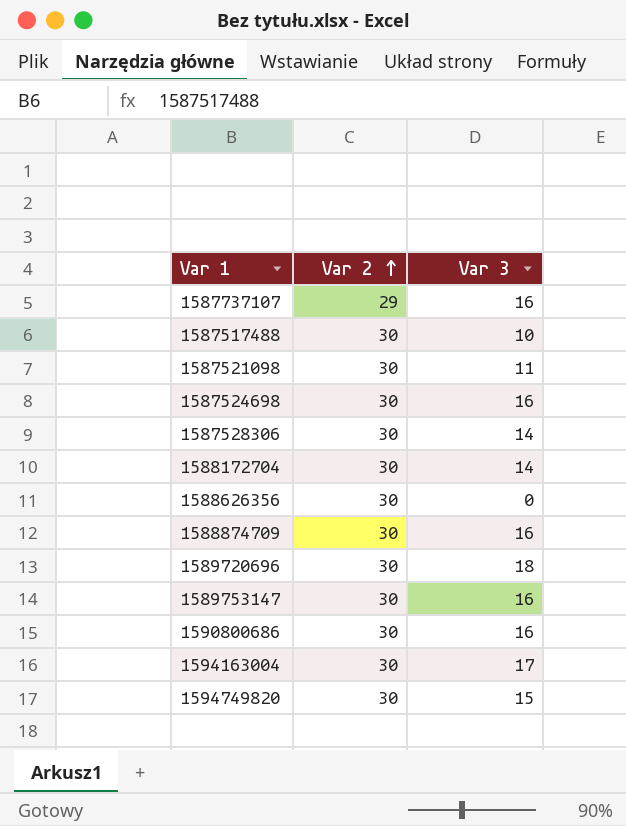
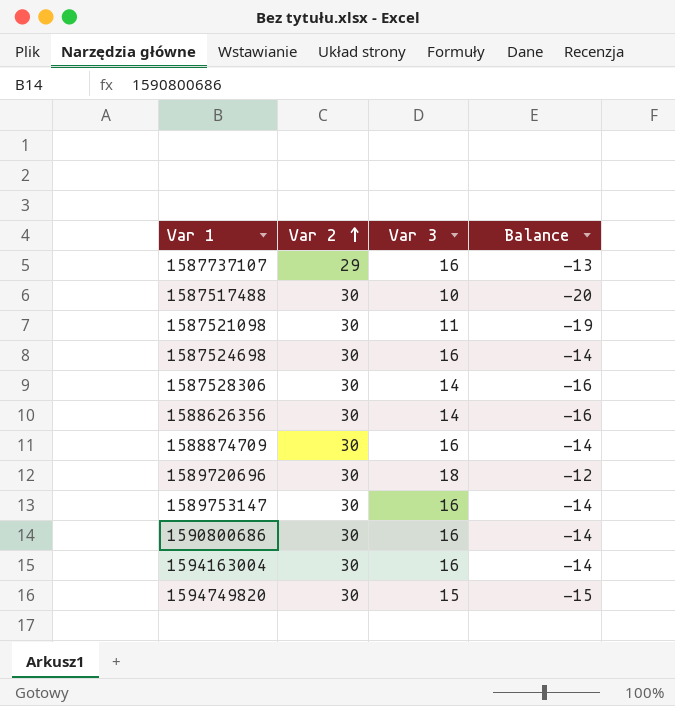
column Balance | formula: none -> [Var 3] - [Var 2]
row 1588172704: 30 | 14 -> none
1588626356 | Var 3: 0 -> 14
1594163004 | Var 3: 17 -> 16

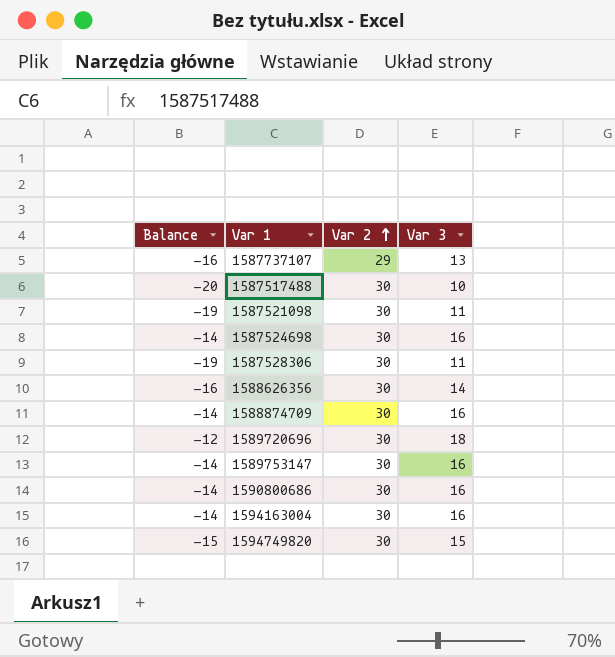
column Balance | position: 4 -> 1
1587737107 | Balance: -13 -> -16
1587737107 | Var 3: 16 -> 13
1587528306 | Balance: -16 -> -19
1587528306 | Var 3: 14 -> 11

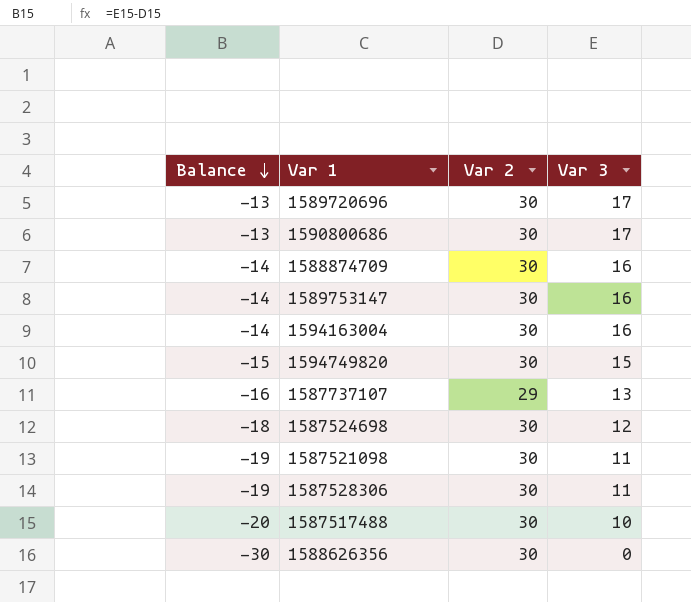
row order: Var 2 ascending -> Balance descending
1589720696 | Balance: -12 -> -13
1589720696 | Var 3: 18 -> 17
1590800686 | Balance: -14 -> -13
1590800686 | Var 3: 16 -> 17
1587524698 | Balance: -14 -> -18
1587524698 | Var 3: 16 -> 12
1588626356 | Balance: -16 -> -30
1588626356 | Var 3: 14 -> 0

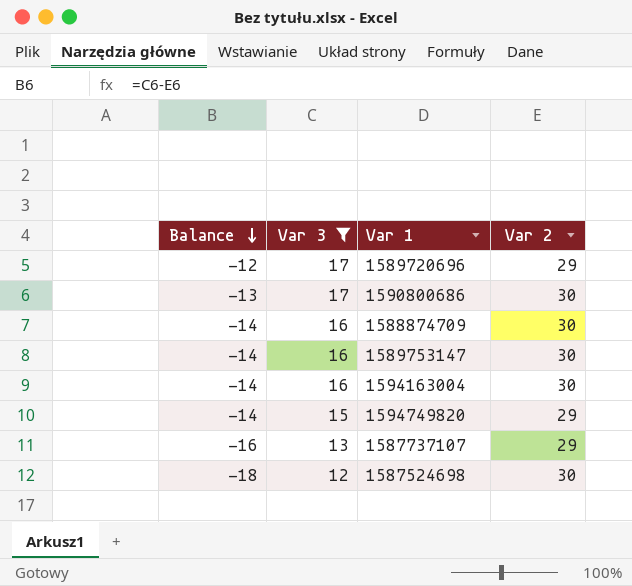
filter: none -> Var 3 >= 12
column Var 3 | position: 4 -> 2
1589720696 | Balance: -13 -> -12
1589720696 | Var 2: 30 -> 29
1594749820 | Balance: -15 -> -14
1594749820 | Var 2: 30 -> 29

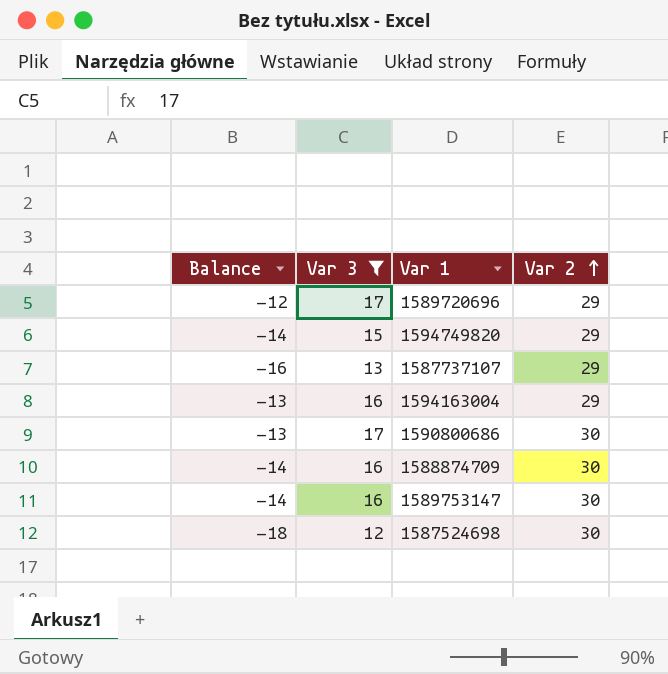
row order: Balance descending -> Var 2 ascending
1594163004 | Balance: -14 -> -13
1594163004 | Var 2: 30 -> 29

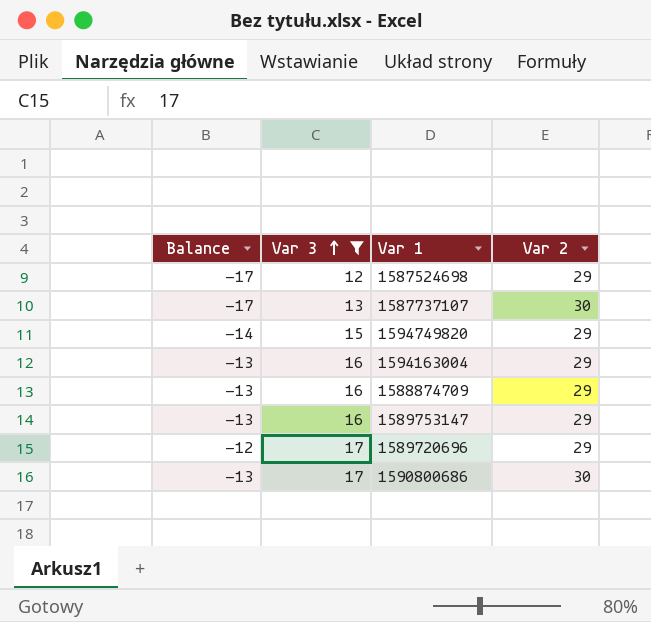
row order: Var 2 ascending -> Var 3 ascending
1587524698 | Balance: -18 -> -17
1587524698 | Var 2: 30 -> 29
1587737107 | Balance: -16 -> -17
1587737107 | Var 2: 29 -> 30
1588874709 | Balance: -14 -> -13
1588874709 | Var 2: 30 -> 29
1589753147 | Balance: -14 -> -13
1589753147 | Var 2: 30 -> 29

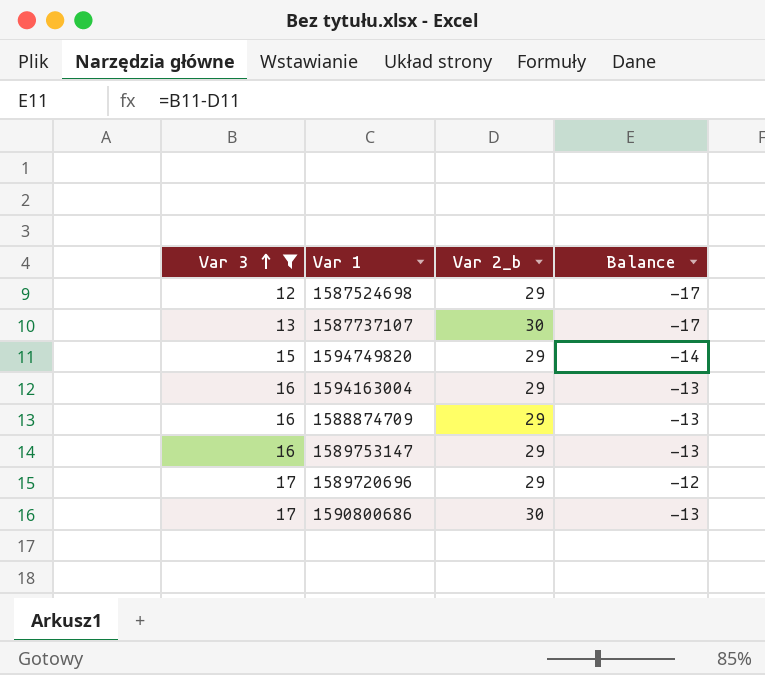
column name: Var 2 -> Var 2_b
column Balance | position: 1 -> 4

